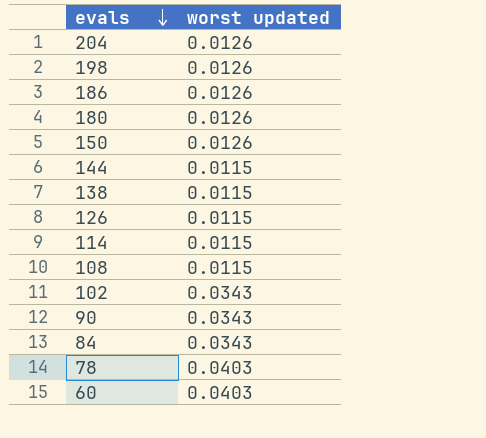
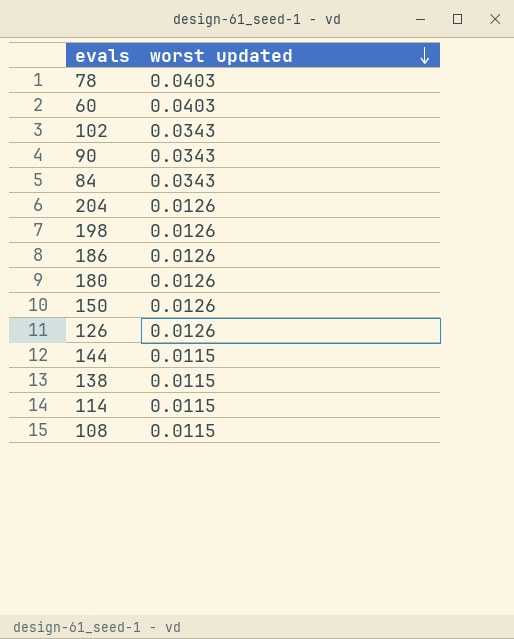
row order: evals descending -> worst updated descending
126 | worst updated: 0.0115 -> 0.0126

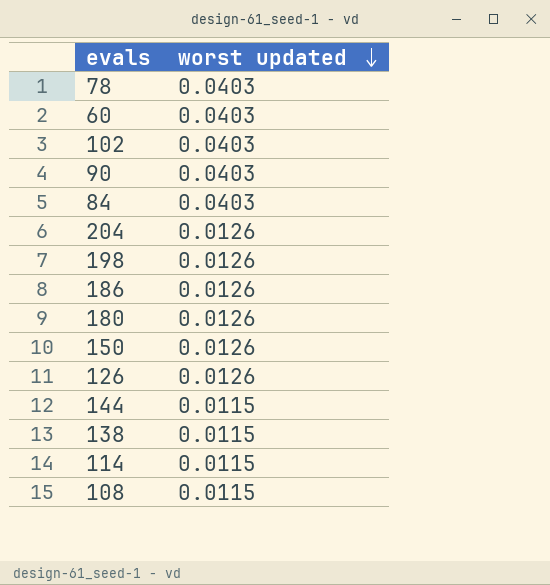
102 | worst updated: 0.0343 -> 0.0403
90 | worst updated: 0.0343 -> 0.0403
84 | worst updated: 0.0343 -> 0.0403

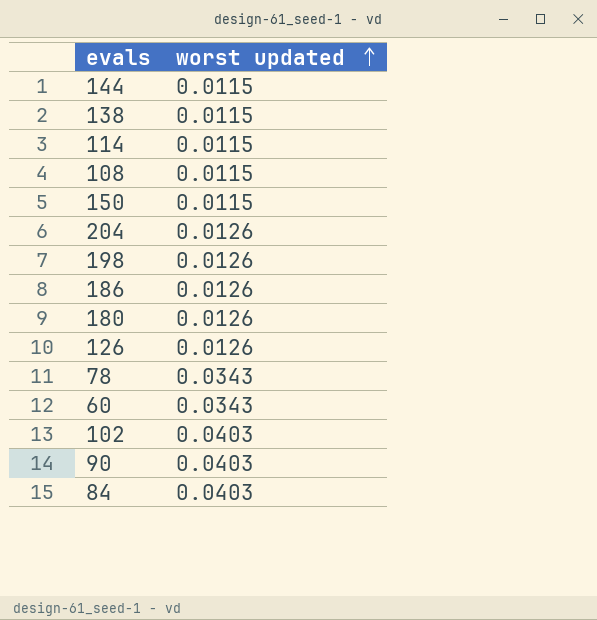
row order: worst updated descending -> worst updated ascending
150 | worst updated: 0.0126 -> 0.0115
78 | worst updated: 0.0403 -> 0.0343
60 | worst updated: 0.0403 -> 0.0343

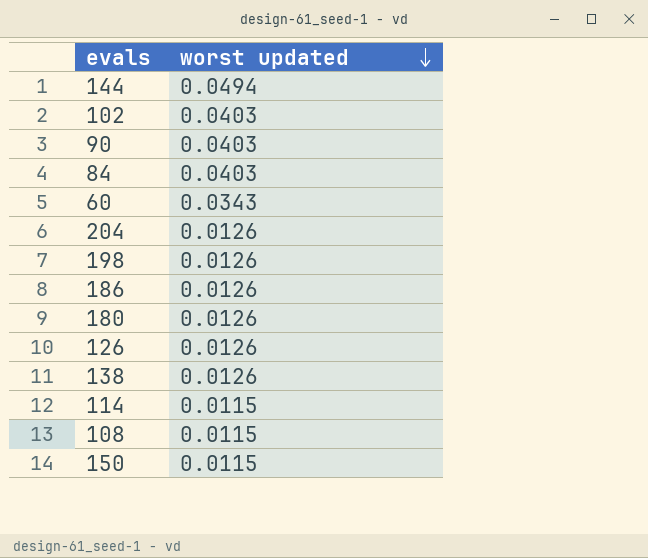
row order: worst updated ascending -> worst updated descending
row 78: 0.0343 -> none
144 | worst updated: 0.0115 -> 0.0494
138 | worst updated: 0.0115 -> 0.0126

